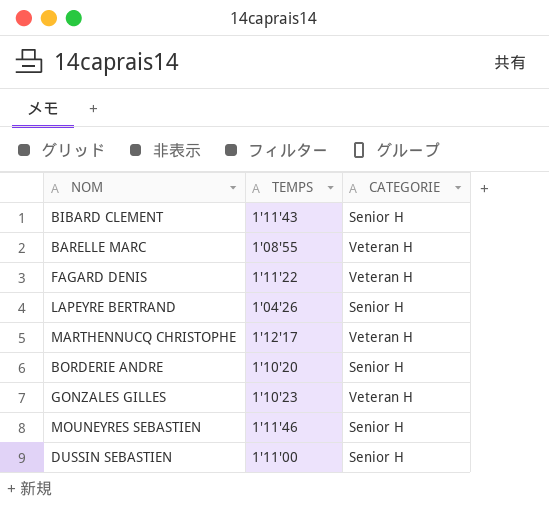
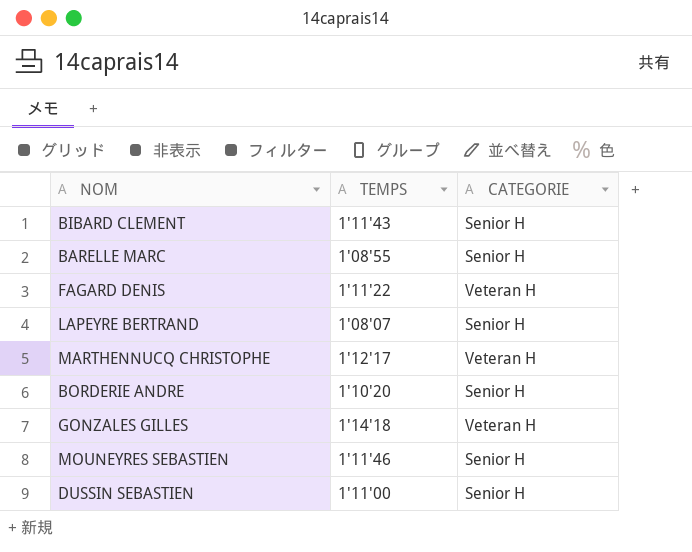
BARELLE MARC | CATEGORIE: Veteran H -> Senior H
LAPEYRE BERTRAND | TEMPS: 1'04'26 -> 1'08'07
GONZALES GILLES | TEMPS: 1'10'23 -> 1'14'18

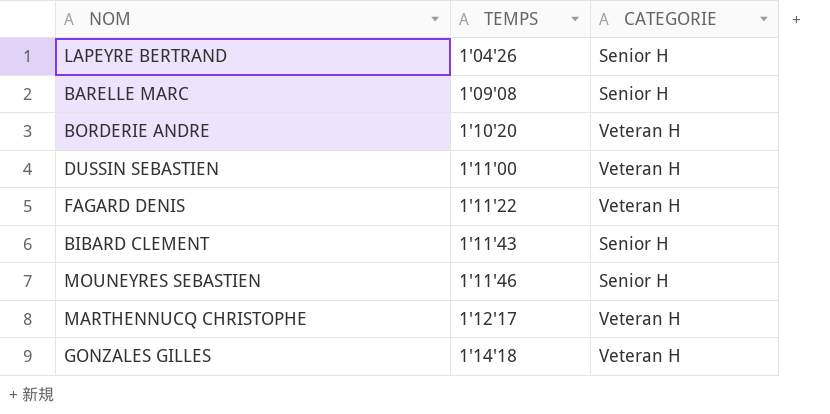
row order: none -> TEMPS ascending
LAPEYRE BERTRAND | TEMPS: 1'08'07 -> 1'04'26
BARELLE MARC | TEMPS: 1'08'55 -> 1'09'08
BORDERIE ANDRE | CATEGORIE: Senior H -> Veteran H
DUSSIN SEBASTIEN | CATEGORIE: Senior H -> Veteran H

